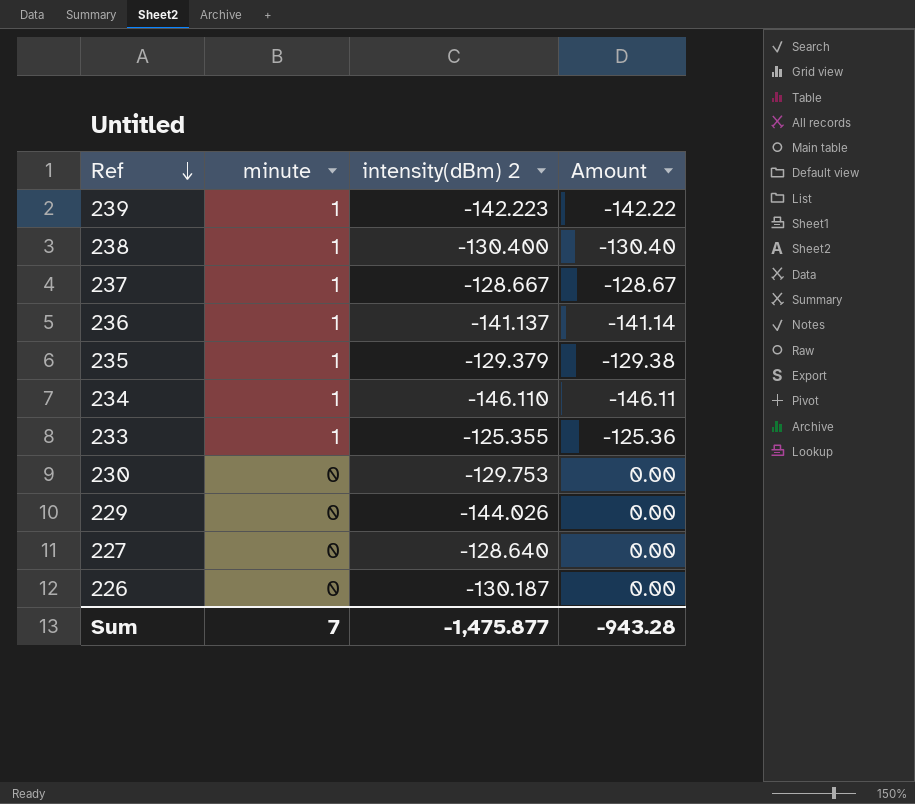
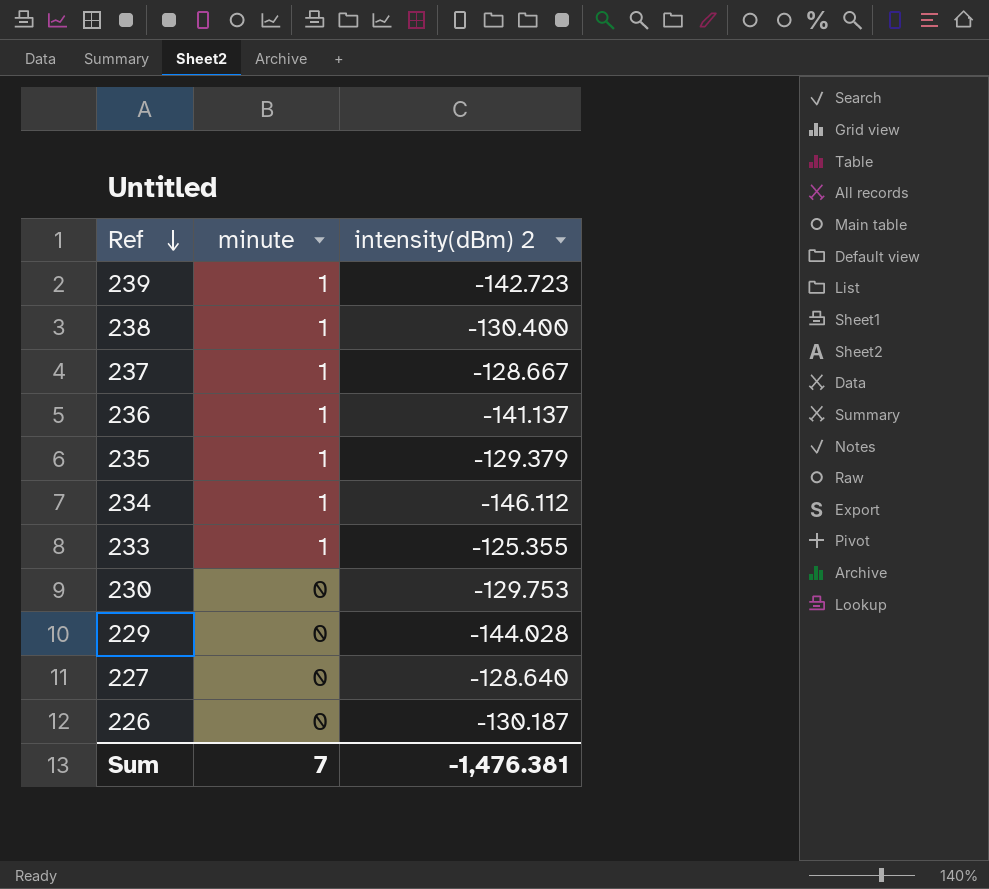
column Amount | formula: [minute] * [intensity(dBm) 2] -> none
239 | intensity(dBm) 2: -142.223 -> -142.723
234 | intensity(dBm) 2: -146.110 -> -146.112
229 | intensity(dBm) 2: -144.026 -> -144.028
Sum | intensity(dBm) 2: -1,475.877 -> -1,476.381

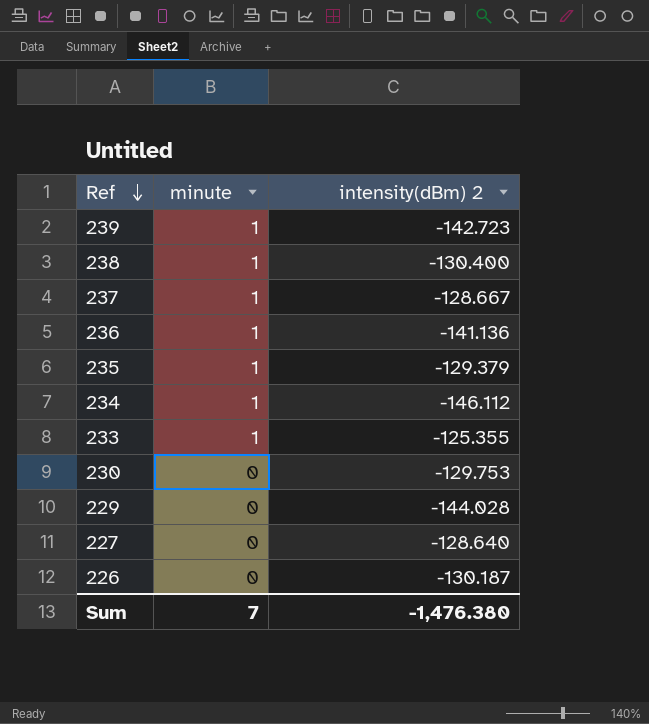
236 | intensity(dBm) 2: -141.137 -> -141.136
Sum | intensity(dBm) 2: -1,476.381 -> -1,476.380

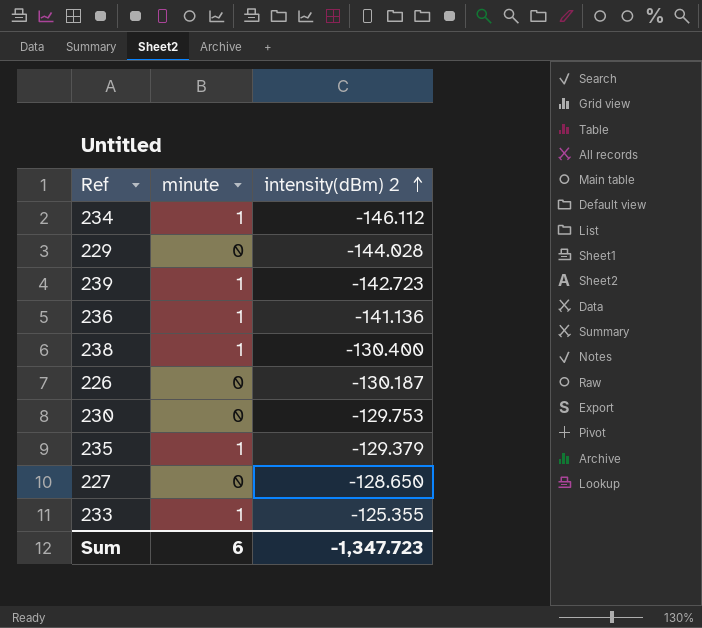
row order: Ref descending -> intensity(dBm) 2 ascending
row 237: 1 | -128.667 -> none
227 | intensity(dBm) 2: -128.640 -> -128.650
Sum | minute: 7 -> 6
Sum | intensity(dBm) 2: -1,476.380 -> -1,347.723

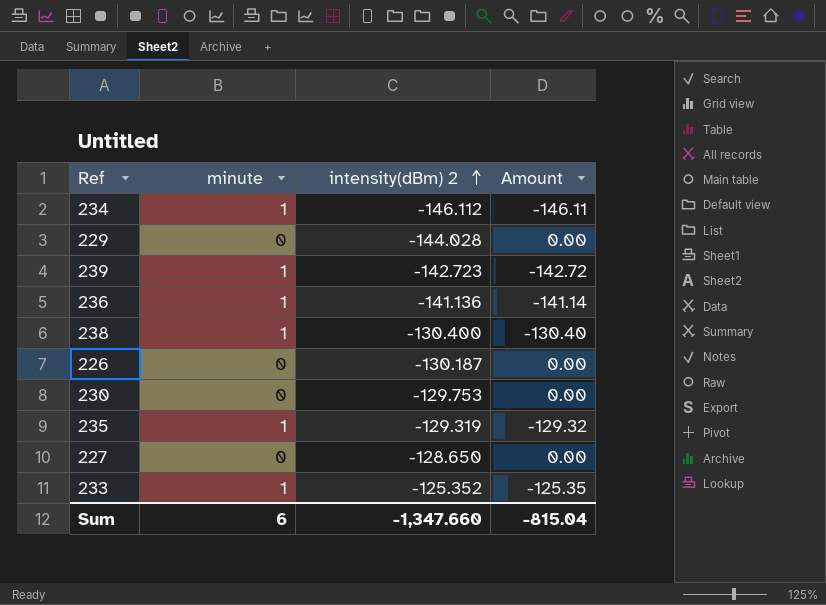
column Amount | formula: none -> [minute] * [intensity(dBm) 2]
235 | intensity(dBm) 2: -129.379 -> -129.319
233 | intensity(dBm) 2: -125.355 -> -125.352
Sum | intensity(dBm) 2: -1,347.723 -> -1,347.660

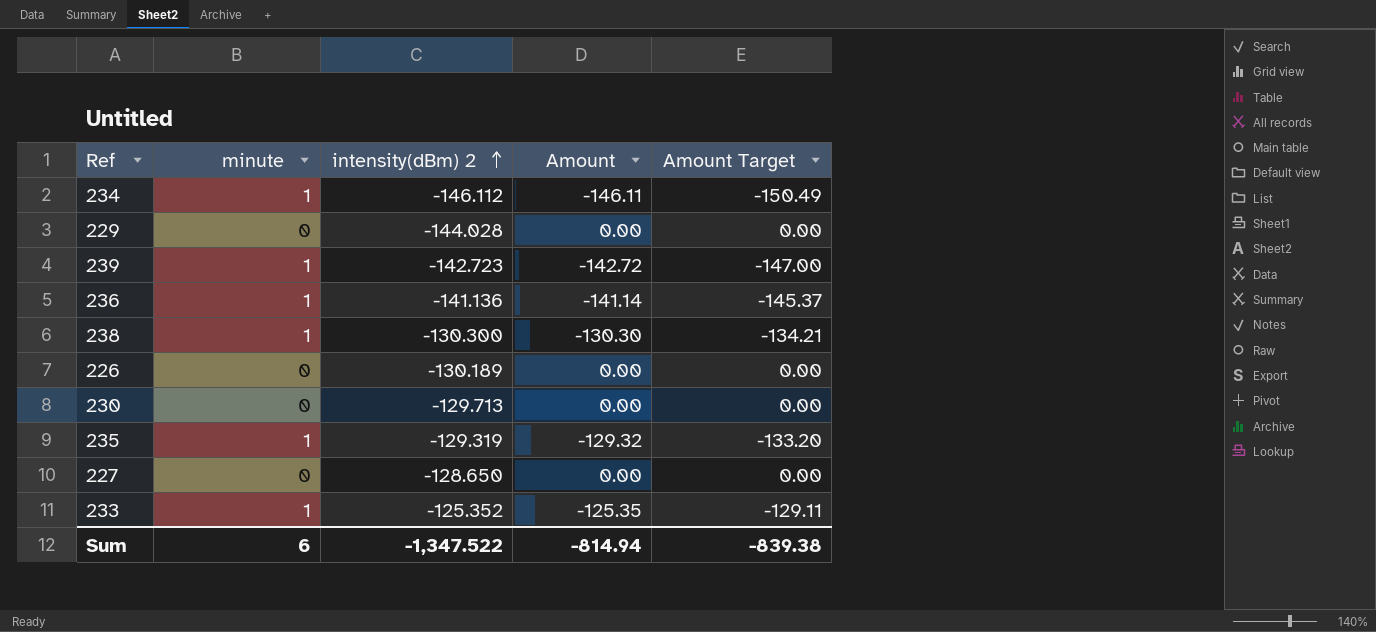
column Amount Target | formula: none -> [Amount] * 1.03
238 | intensity(dBm) 2: -130.400 -> -130.300
238 | Amount: -130.40 -> -130.30
226 | intensity(dBm) 2: -130.187 -> -130.189
230 | intensity(dBm) 2: -129.753 -> -129.713
Sum | intensity(dBm) 2: -1,347.660 -> -1,347.522
Sum | Amount: -815.04 -> -814.94

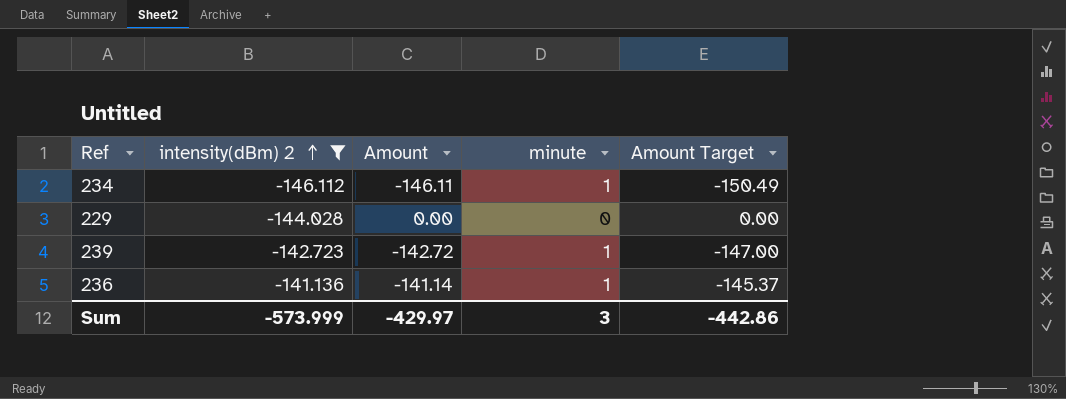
filter: none -> intensity(dBm) 2 <= -141.136
column minute | position: 2 -> 4
Sum | intensity(dBm) 2: -1,347.522 -> -573.999
Sum | Amount: -814.94 -> -429.97
Sum | minute: 6 -> 3
Sum | Amount Target: -839.38 -> -442.86

